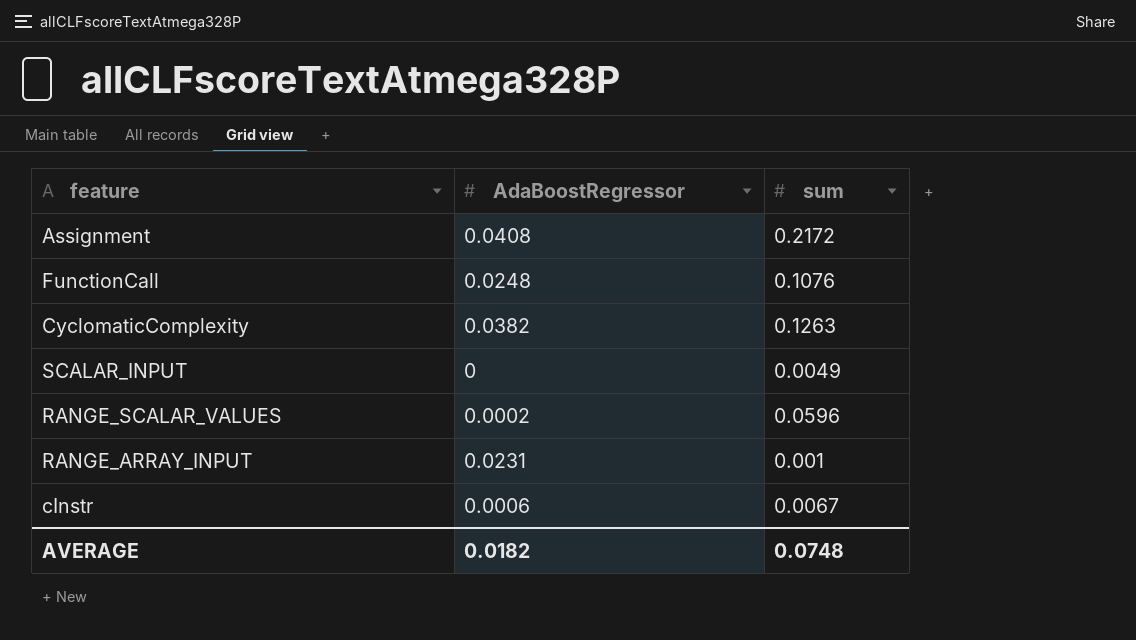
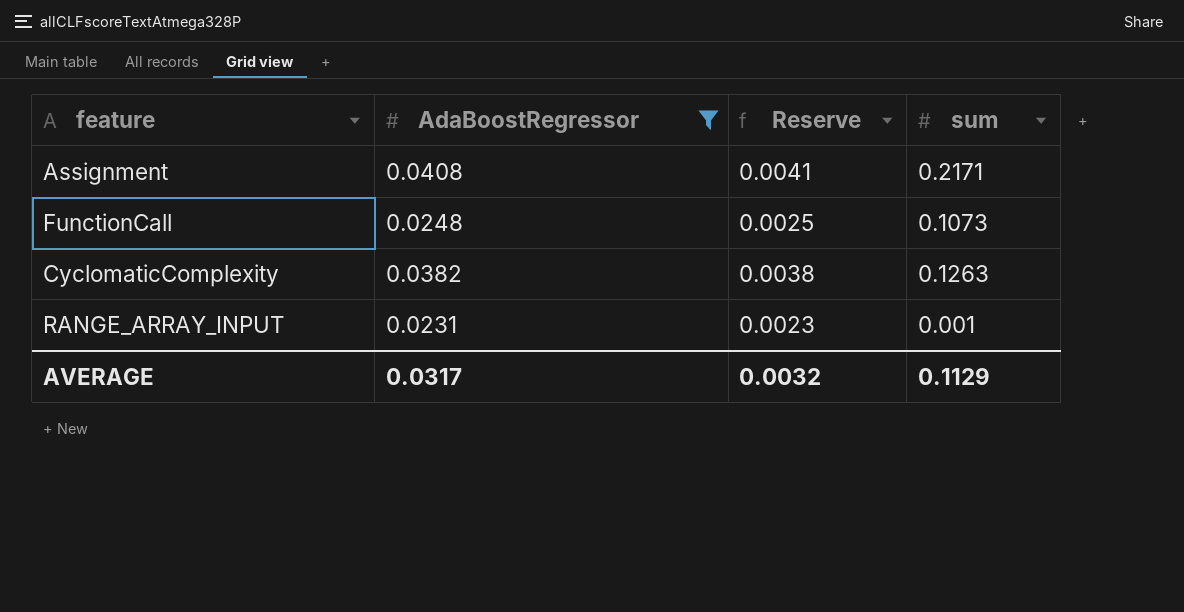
filter: none -> AdaBoostRegressor >= 0.0231
column Reserve | formula: none -> [AdaBoostRegressor] * 0.1
Assignment | sum: 0.2172 -> 0.2171
FunctionCall | sum: 0.1076 -> 0.1073
AVERAGE | AdaBoostRegressor: 0.0182 -> 0.0317
AVERAGE | sum: 0.0748 -> 0.1129

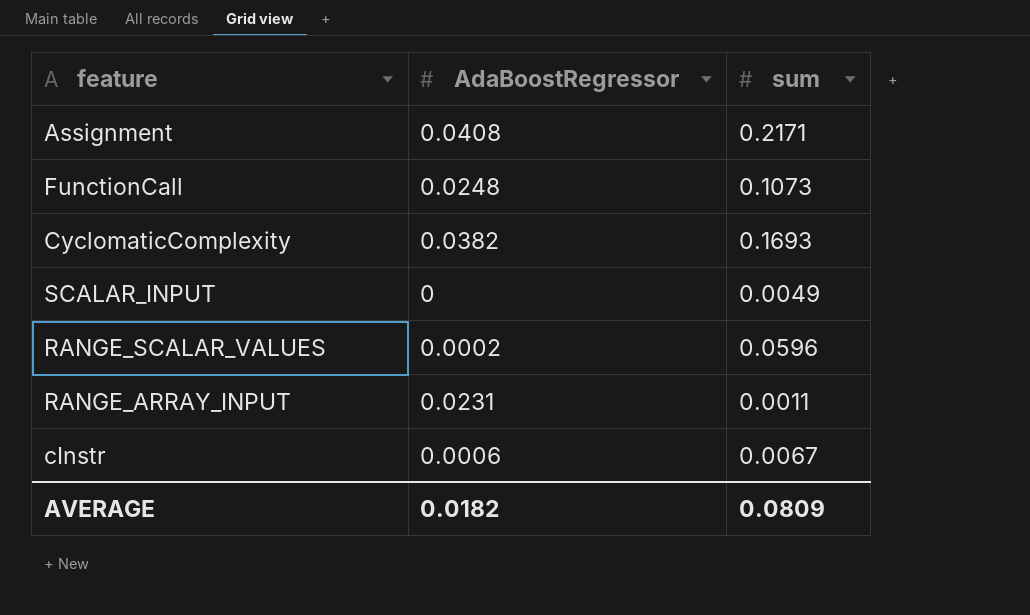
filter: AdaBoostRegressor >= 0.0231 -> none
column Reserve | formula: [AdaBoostRegressor] * 0.1 -> none
CyclomaticComplexity | sum: 0.1263 -> 0.1693
RANGE_ARRAY_INPUT | sum: 0.001 -> 0.0011
AVERAGE | AdaBoostRegressor: 0.0317 -> 0.0182
AVERAGE | sum: 0.1129 -> 0.0809

